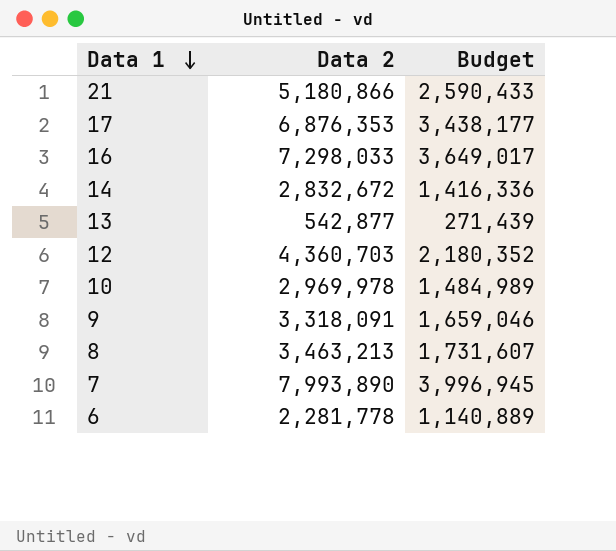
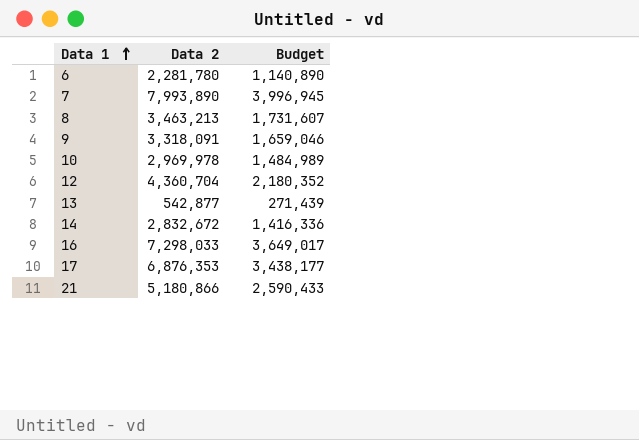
row order: Data 1 descending -> Data 1 ascending
6 | Data 2: 2,281,778 -> 2,281,780
6 | Budget: 1,140,889 -> 1,140,890
12 | Data 2: 4,360,703 -> 4,360,704

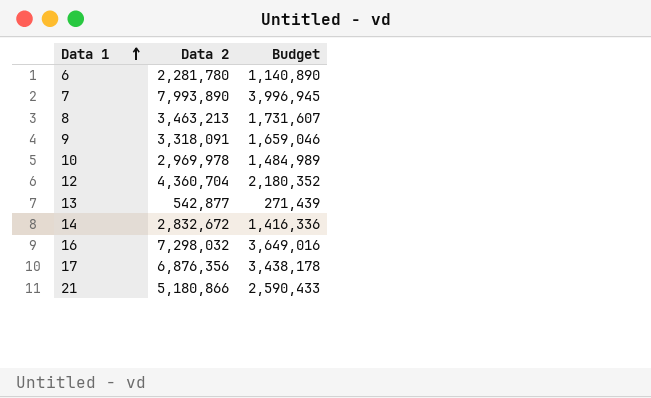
16 | Data 2: 7,298,033 -> 7,298,032
16 | Budget: 3,649,017 -> 3,649,016
17 | Data 2: 6,876,353 -> 6,876,356
17 | Budget: 3,438,177 -> 3,438,178

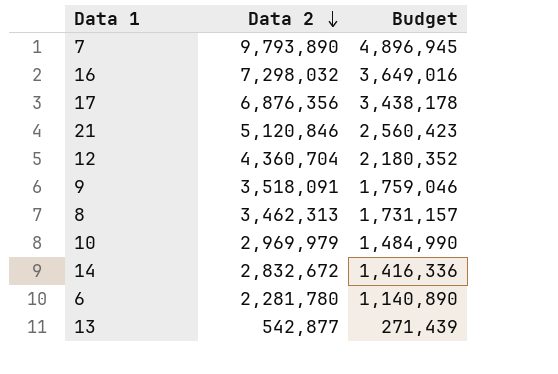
row order: Data 1 ascending -> Data 2 descending
7 | Data 2: 7,993,890 -> 9,793,890
7 | Budget: 3,996,945 -> 4,896,945
21 | Data 2: 5,180,866 -> 5,120,846
21 | Budget: 2,590,433 -> 2,560,423
9 | Data 2: 3,318,091 -> 3,518,091
9 | Budget: 1,659,046 -> 1,759,046
8 | Data 2: 3,463,213 -> 3,462,313
8 | Budget: 1,731,607 -> 1,731,157
10 | Data 2: 2,969,978 -> 2,969,979
10 | Budget: 1,484,989 -> 1,484,990

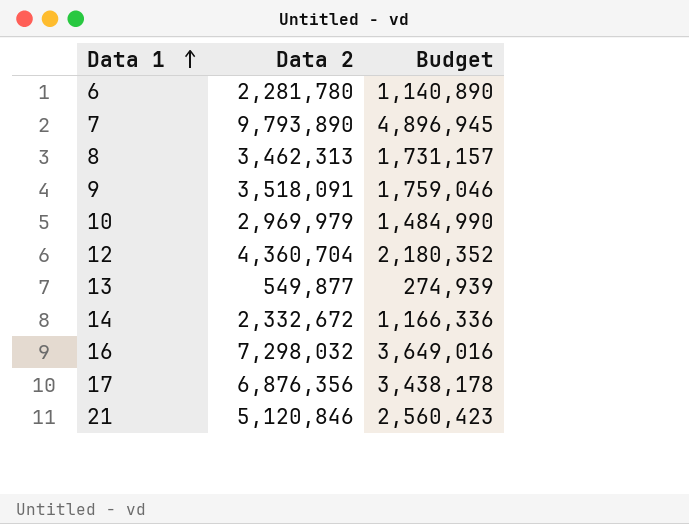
row order: Data 2 descending -> Data 1 ascending
13 | Data 2: 542,877 -> 549,877
13 | Budget: 271,439 -> 274,939
14 | Data 2: 2,832,672 -> 2,332,672
14 | Budget: 1,416,336 -> 1,166,336

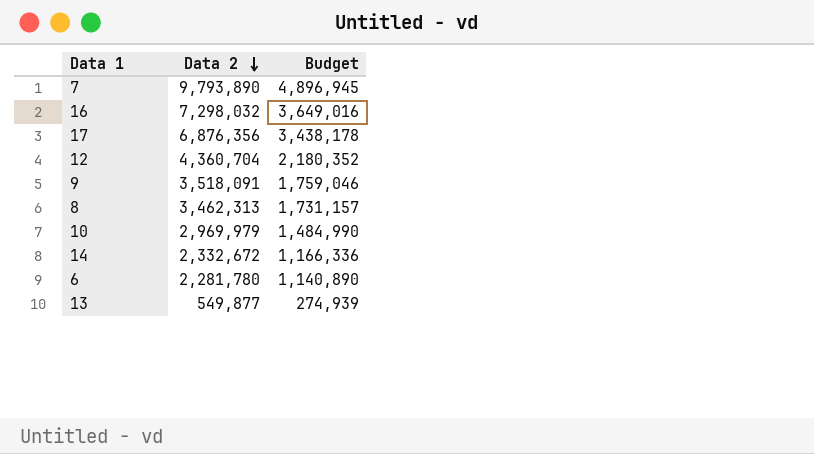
row order: Data 1 ascending -> Data 2 descending
row 21: 5,120,846 | 2,560,423 -> none

